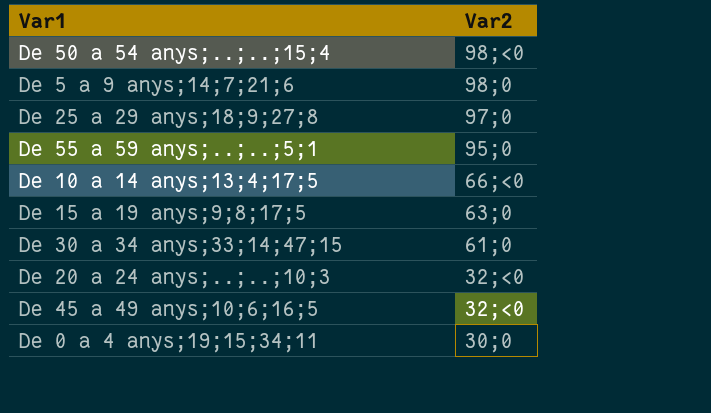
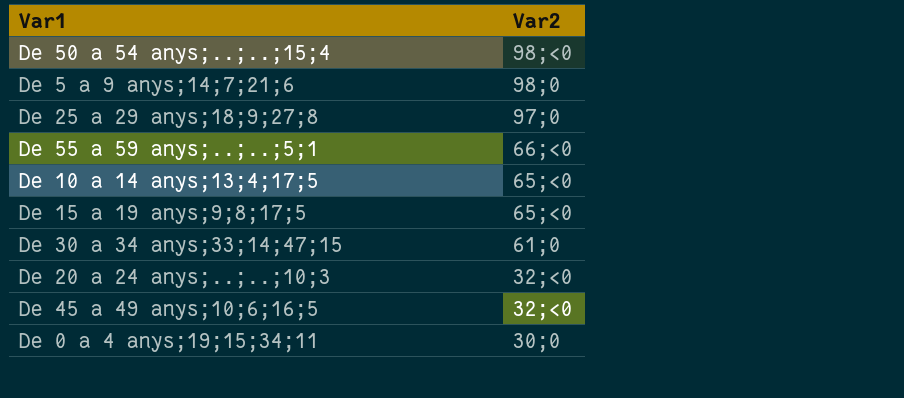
De 55 a 59 anys;..;..;5;1 | Var2: 95;0 -> 66;<0
De 10 a 14 anys;13;4;17;5 | Var2: 66;<0 -> 65;<0
De 15 a 19 anys;9;8;17;5 | Var2: 63;0 -> 65;<0

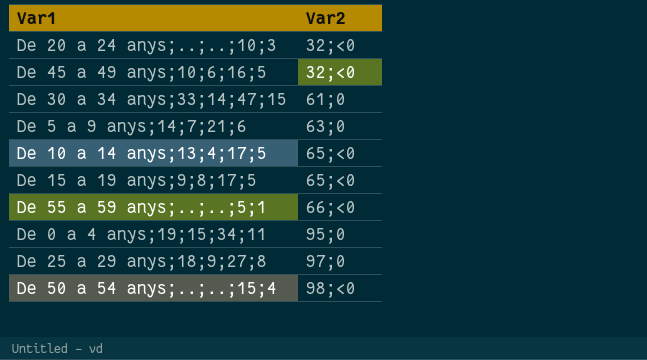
row order: Var2 descending -> Var2 ascending
De 5 a 9 anys;14;7;21;6 | Var2: 98;0 -> 63;0
De 0 a 4 anys;19;15;34;11 | Var2: 30;0 -> 95;0

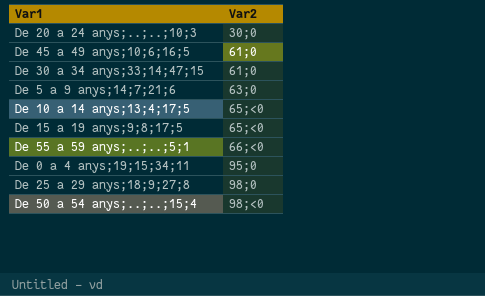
De 20 a 24 anys;..;..;10;3 | Var2: 32;<0 -> 30;0
De 45 a 49 anys;10;6;16;5 | Var2: 32;<0 -> 61;0
De 25 a 29 anys;18;9;27;8 | Var2: 97;0 -> 98;0

